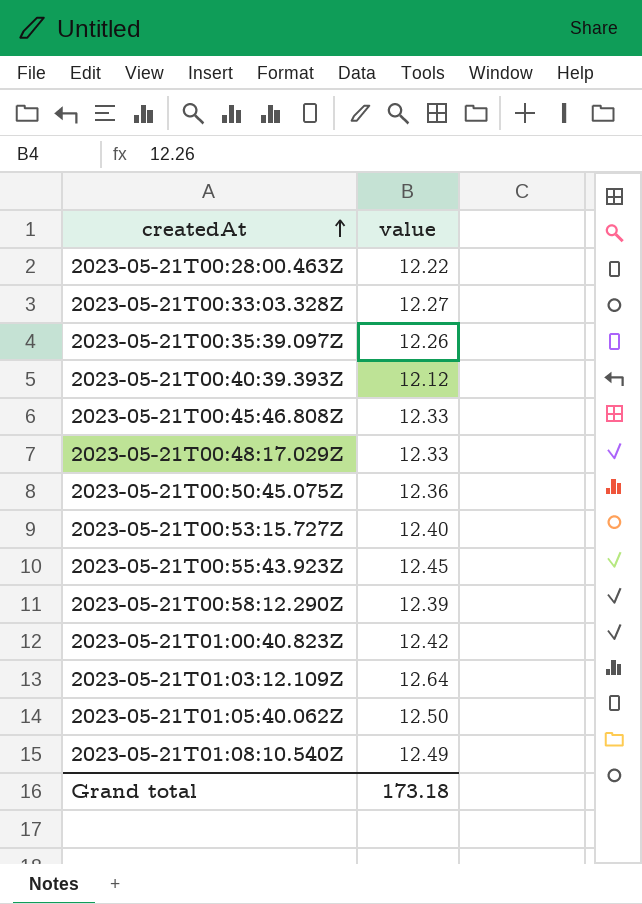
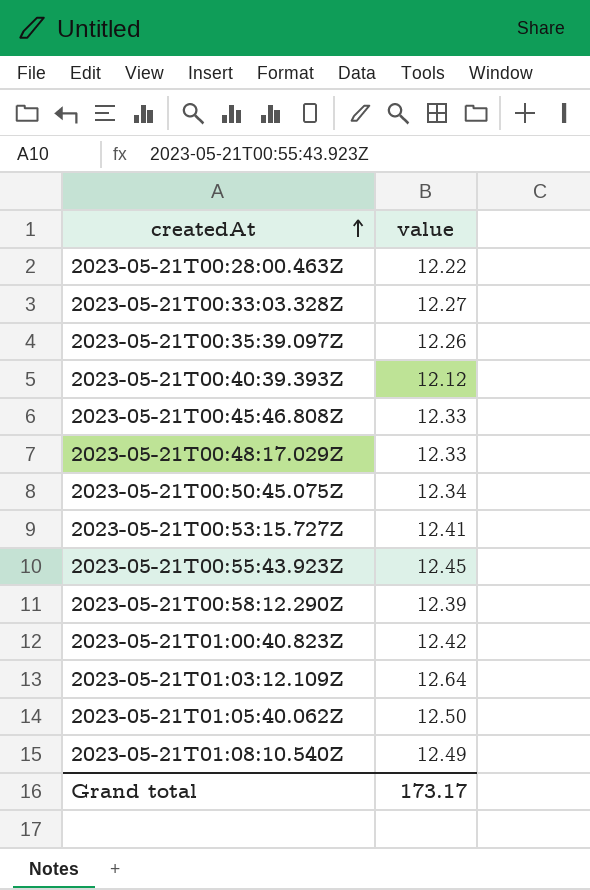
2023-05-21T00:50:45.075Z | value: 12.36 -> 12.34
2023-05-21T00:53:15.727Z | value: 12.40 -> 12.41
Grand total | value: 173.18 -> 173.17

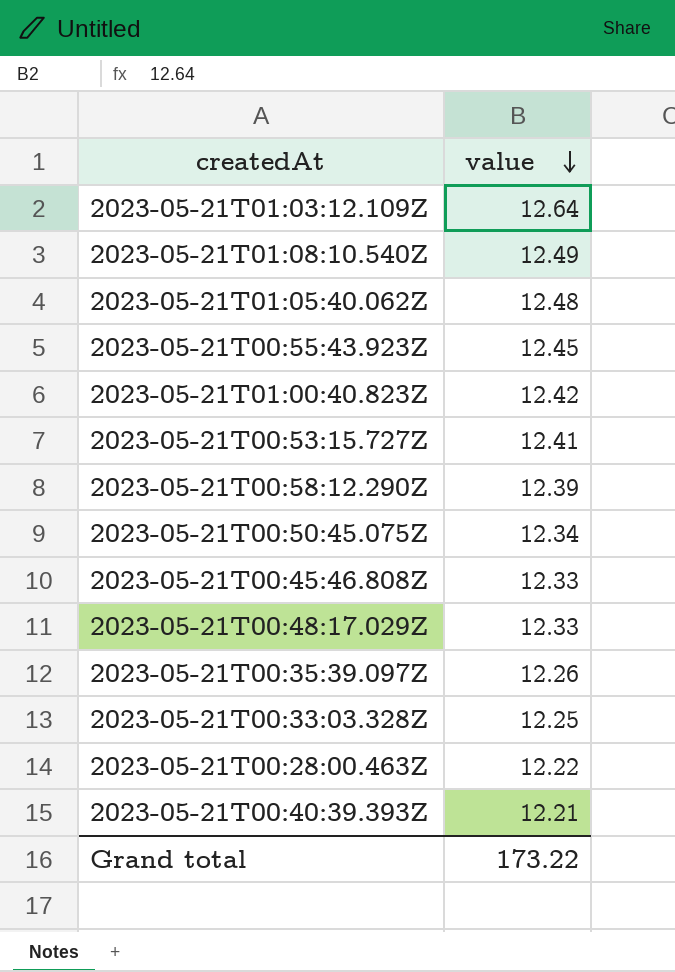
row order: createdAt ascending -> value descending
2023-05-21T01:05:40.062Z | value: 12.50 -> 12.48
2023-05-21T00:33:03.328Z | value: 12.27 -> 12.25
2023-05-21T00:40:39.393Z | value: 12.12 -> 12.21
Grand total | value: 173.17 -> 173.22

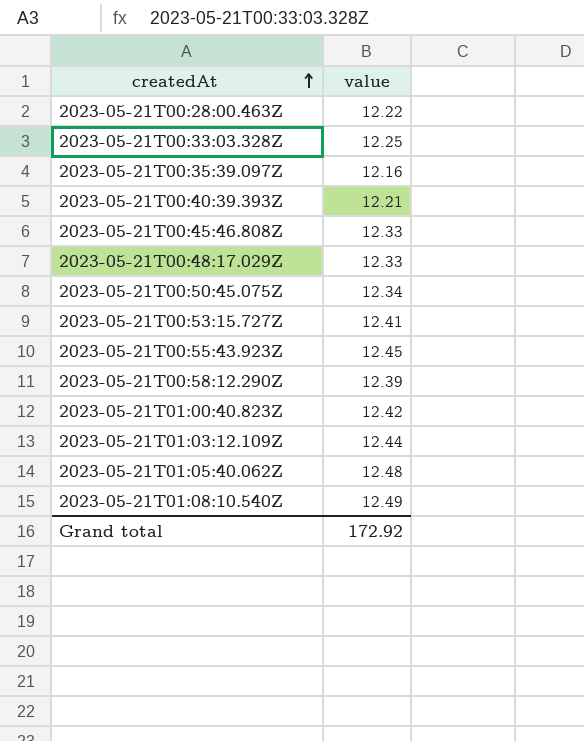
row order: value descending -> createdAt ascending
2023-05-21T00:35:39.097Z | value: 12.26 -> 12.16
2023-05-21T01:03:12.109Z | value: 12.64 -> 12.44
Grand total | value: 173.22 -> 172.92

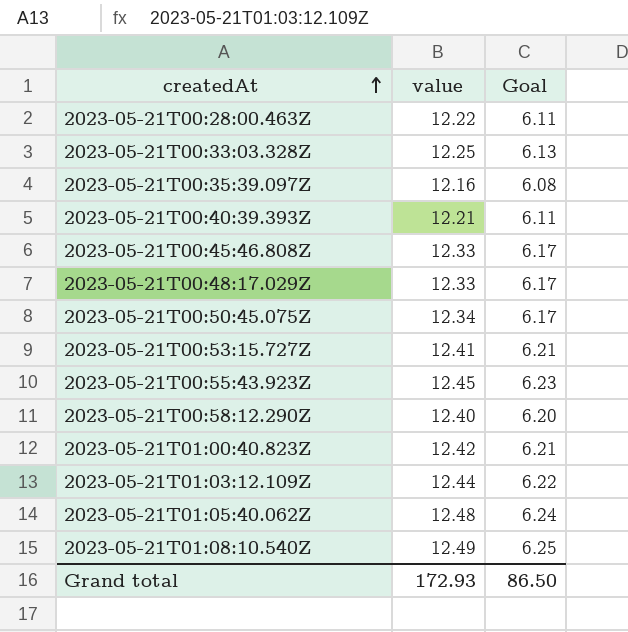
column Goal | formula: none -> [value] * 0.5
2023-05-21T00:58:12.290Z | value: 12.39 -> 12.40
Grand total | value: 172.92 -> 172.93

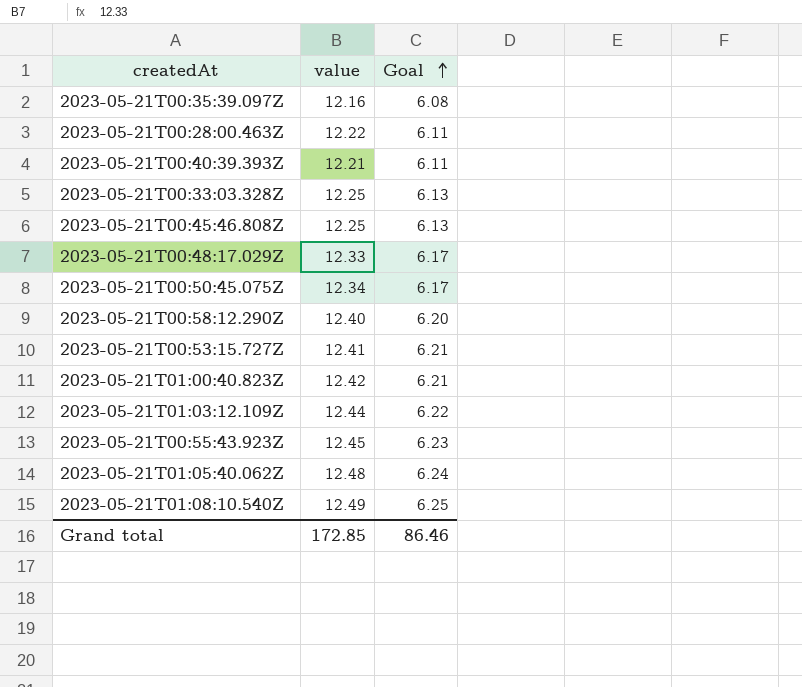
row order: createdAt ascending -> Goal ascending
2023-05-21T00:45:46.808Z | value: 12.33 -> 12.25
2023-05-21T00:45:46.808Z | Goal: 6.17 -> 6.13
Grand total | value: 172.93 -> 172.85
Grand total | Goal: 86.50 -> 86.46

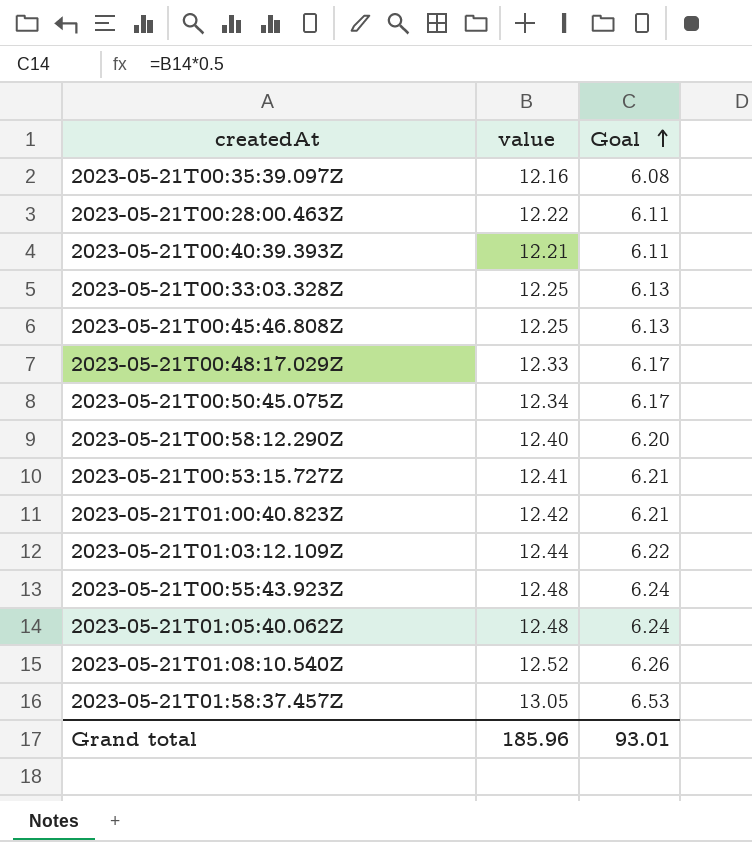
2023-05-21T00:55:43.923Z | value: 12.45 -> 12.48
2023-05-21T00:55:43.923Z | Goal: 6.23 -> 6.24
2023-05-21T01:08:10.540Z | value: 12.49 -> 12.52
2023-05-21T01:08:10.540Z | Goal: 6.25 -> 6.26
row 2023-05-21T01:58:37.457Z: none -> 13.05 | 6.53
Grand total | value: 172.85 -> 185.96
Grand total | Goal: 86.46 -> 93.01

